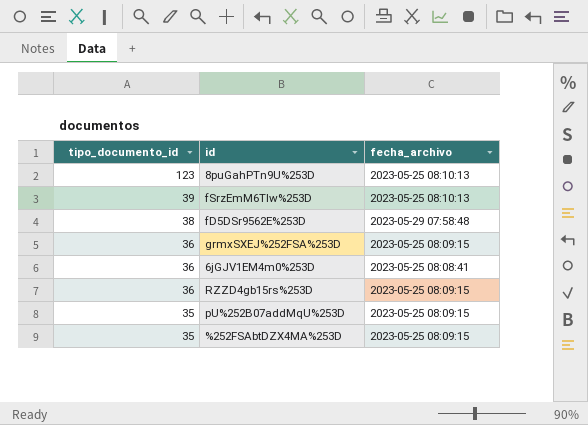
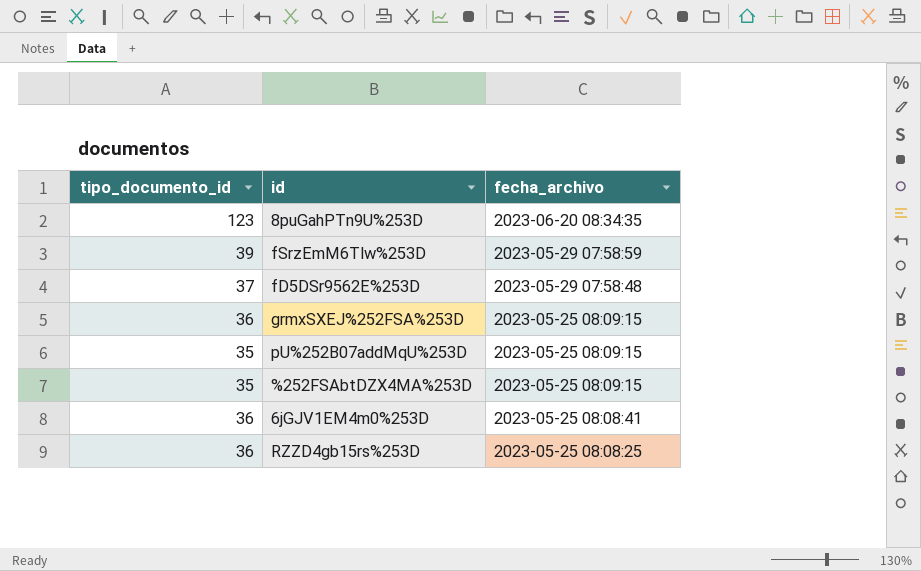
row order: tipo_documento_id descending -> fecha_archivo descending
8puGahPTn9U%253D | fecha_archivo: 2023-05-25 08:10:13 -> 2023-06-20 08:34:35
fSrzEmM6Tlw%253D | fecha_archivo: 2023-05-25 08:10:13 -> 2023-05-29 07:58:59
fD5DSr9562E%253D | tipo_documento_id: 38 -> 37
RZZD4gb15rs%253D | fecha_archivo: 2023-05-25 08:09:15 -> 2023-05-25 08:08:25

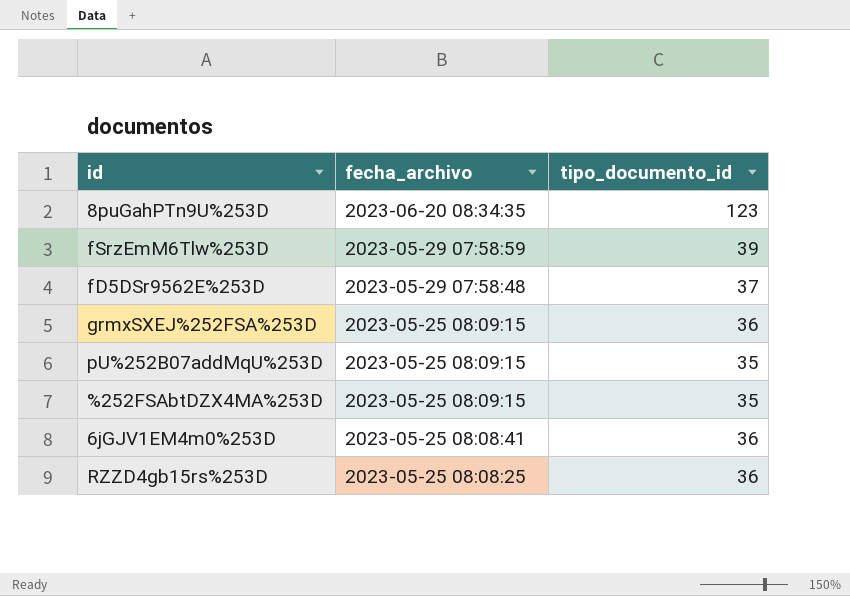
column tipo_documento_id | position: 1 -> 3

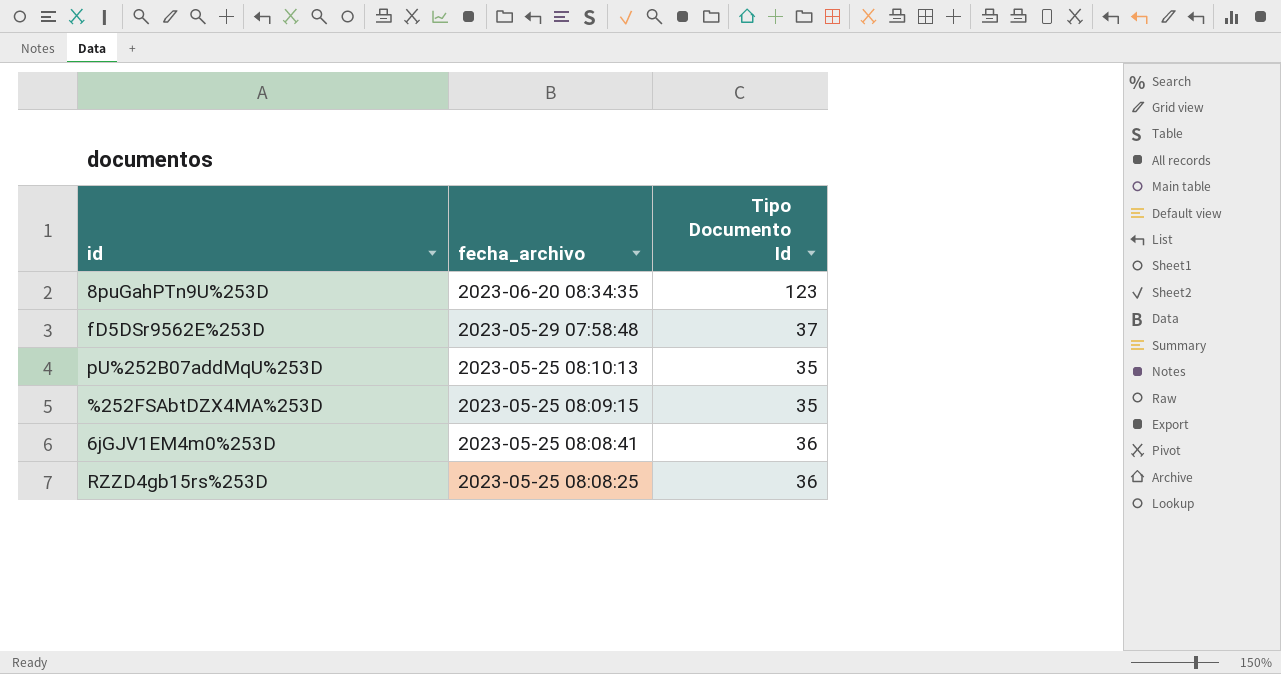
column name: tipo_documento_id -> Tipo Documento Id
row fSrzEmM6Tlw%253D: 2023-05-29 07:58:59 | 39 -> none
row grmxSXEJ%252FSA%253D: 2023-05-25 08:09:15 | 36 -> none
pU%252B07addMqU%253D | fecha_archivo: 2023-05-25 08:09:15 -> 2023-05-25 08:10:13

